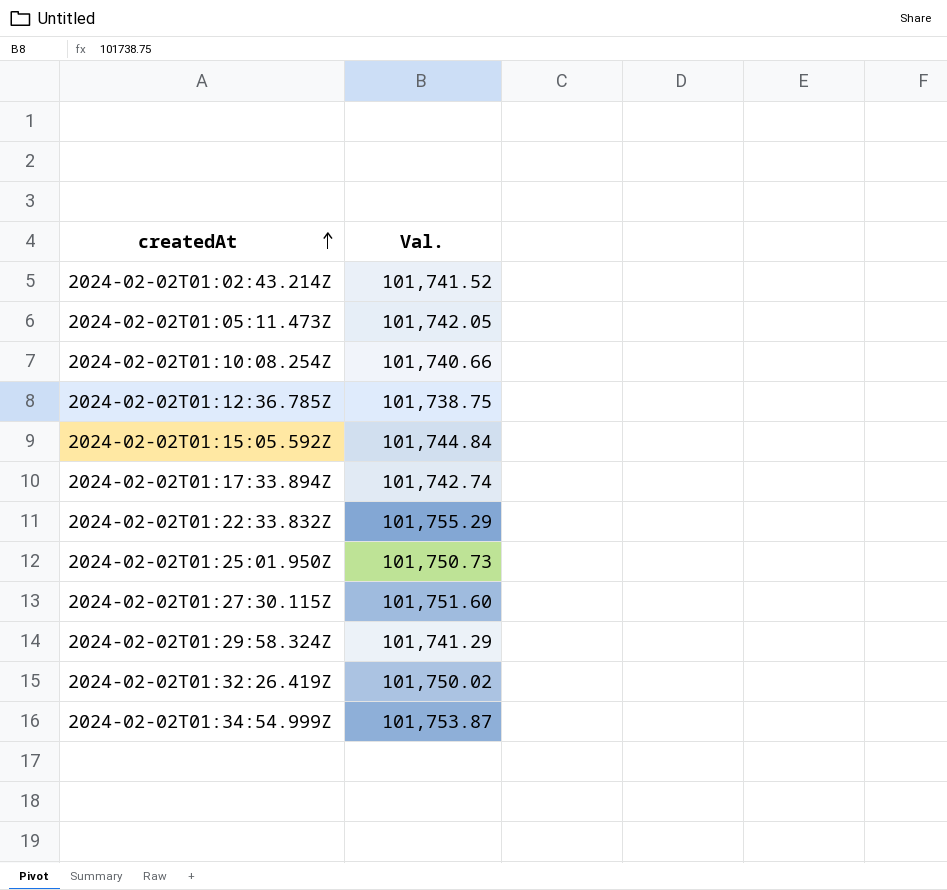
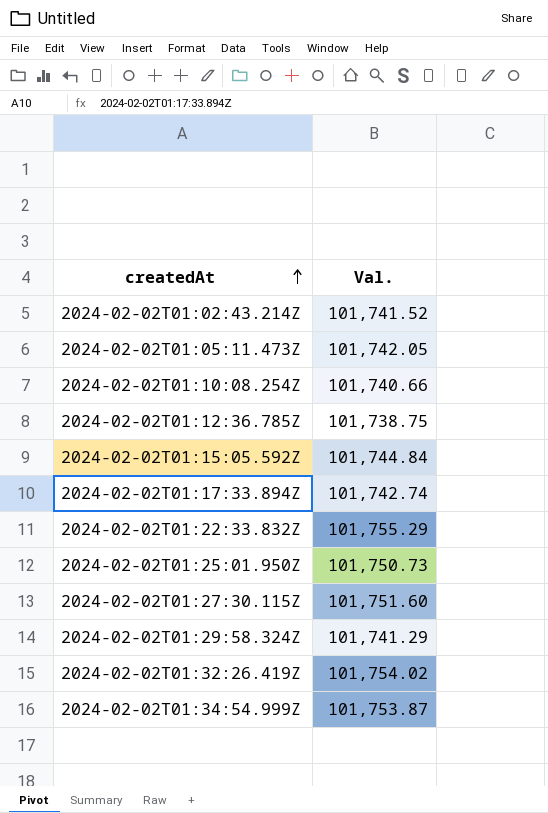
2024-02-02T01:32:26.419Z | Val.: 101,750.02 -> 101,754.02

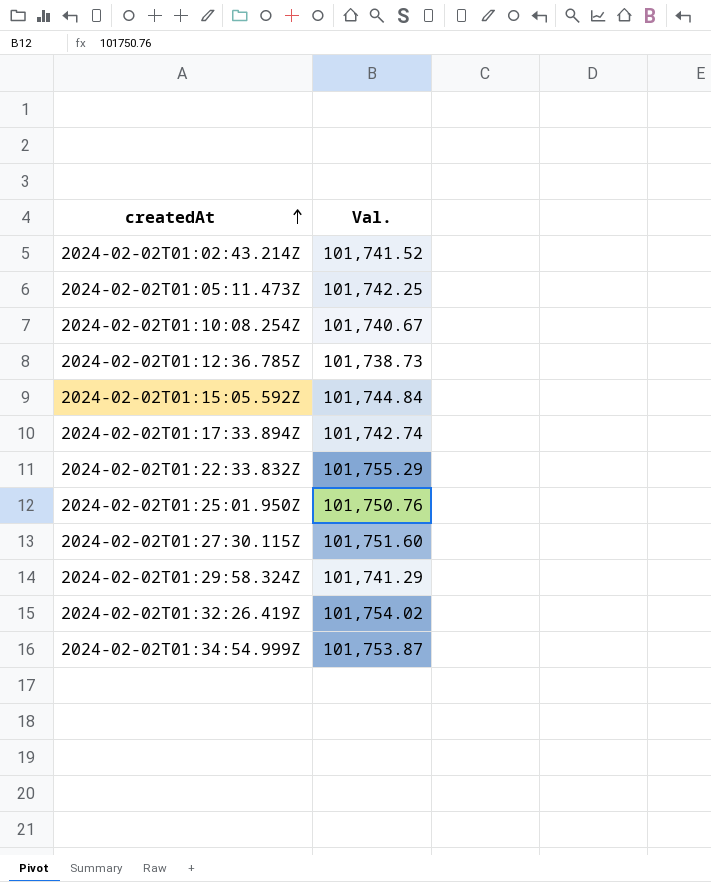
2024-02-02T01:05:11.473Z | Val.: 101,742.05 -> 101,742.25
2024-02-02T01:10:08.254Z | Val.: 101,740.66 -> 101,740.67
2024-02-02T01:12:36.785Z | Val.: 101,738.75 -> 101,738.73
2024-02-02T01:25:01.950Z | Val.: 101,750.73 -> 101,750.76

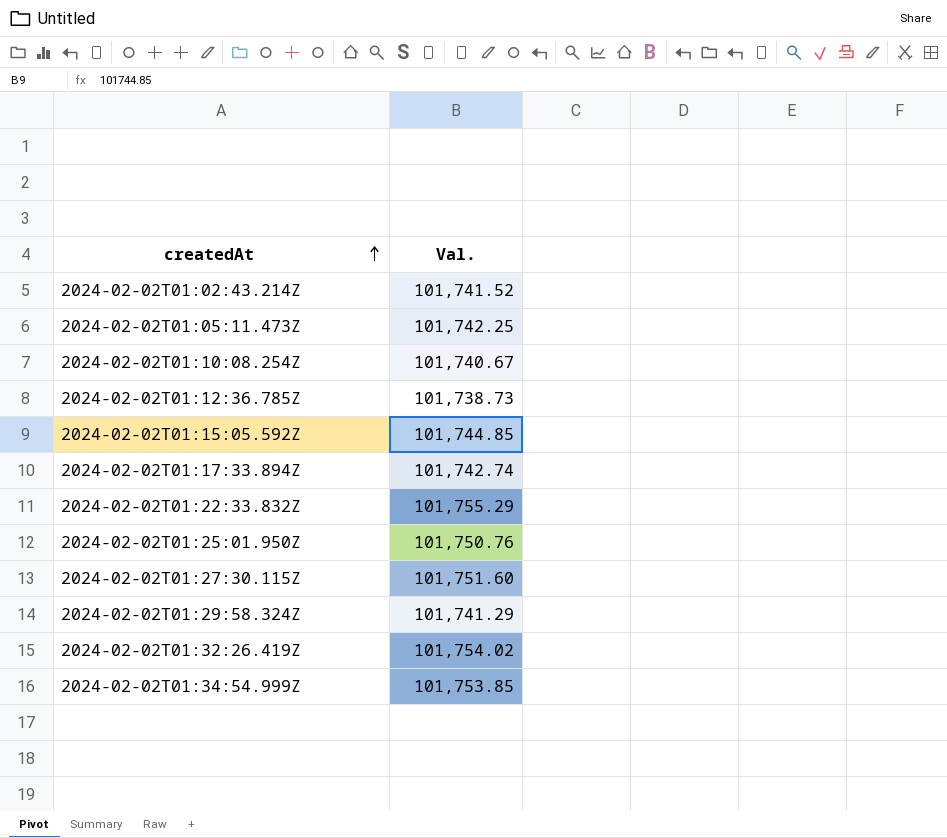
2024-02-02T01:15:05.592Z | Val.: 101,744.84 -> 101,744.85
2024-02-02T01:34:54.999Z | Val.: 101,753.87 -> 101,753.85

